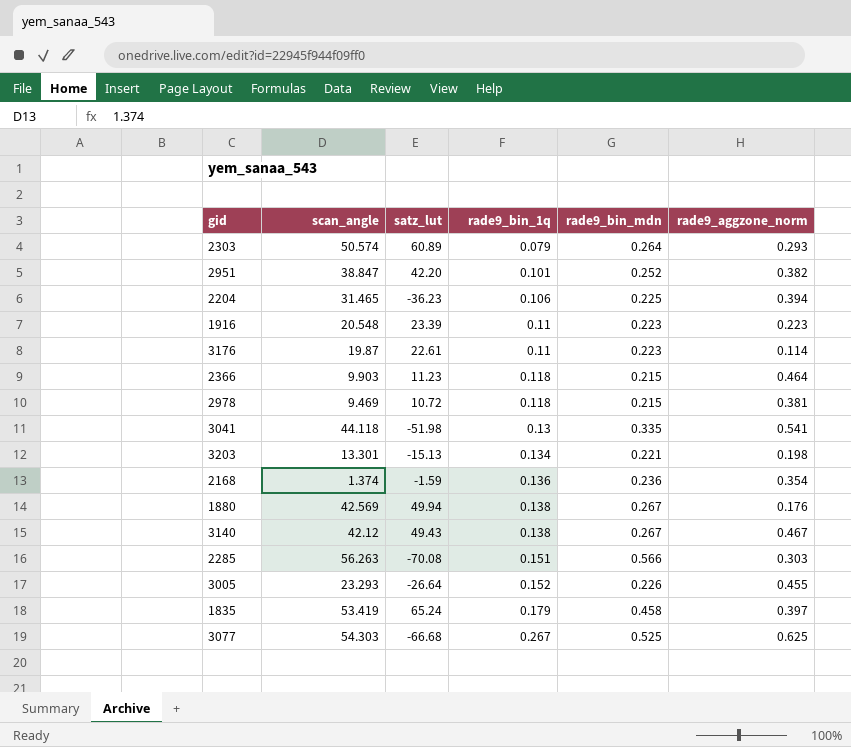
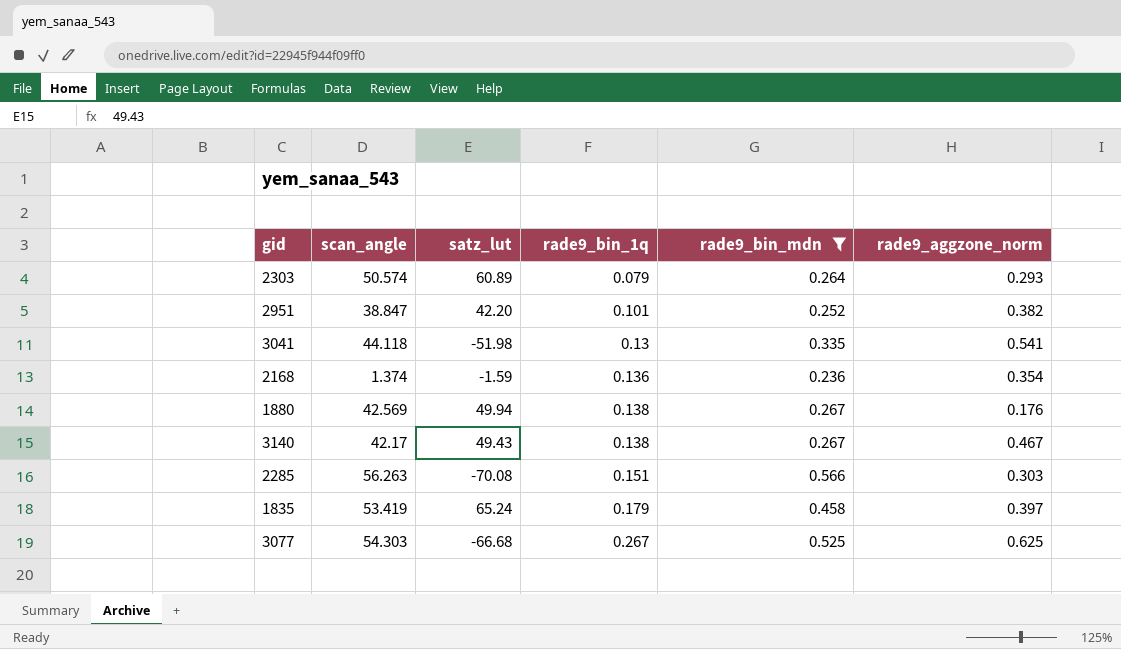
filter: none -> rade9_bin_mdn >= 0.236
3140 | scan_angle: 42.12 -> 42.17

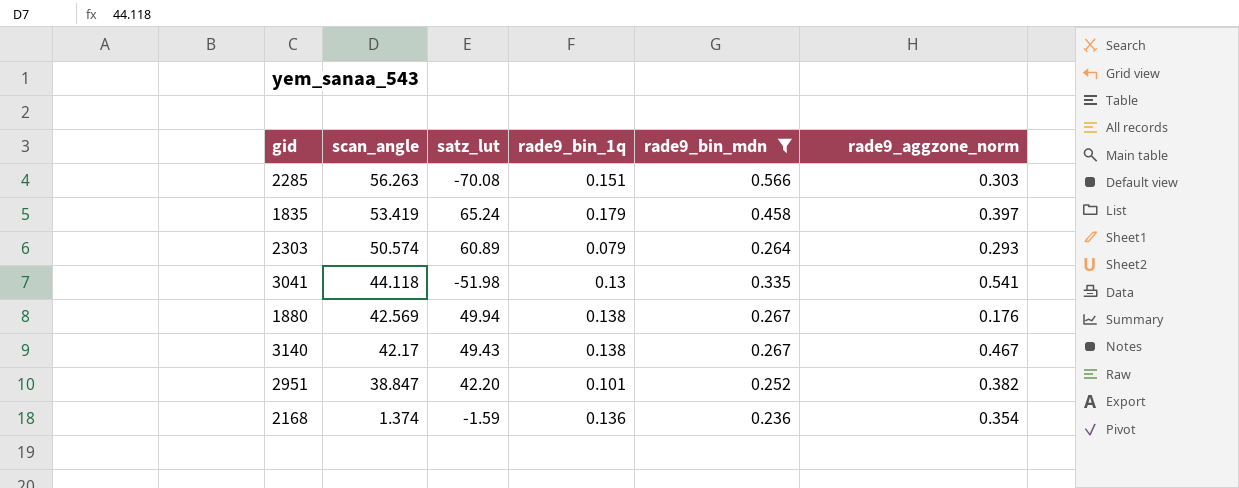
row order: rade9_bin_1q ascending -> scan_angle descending
row 3077: 54.303 | -66.68 | 0.267 | 0.525 | 0.625 -> none

